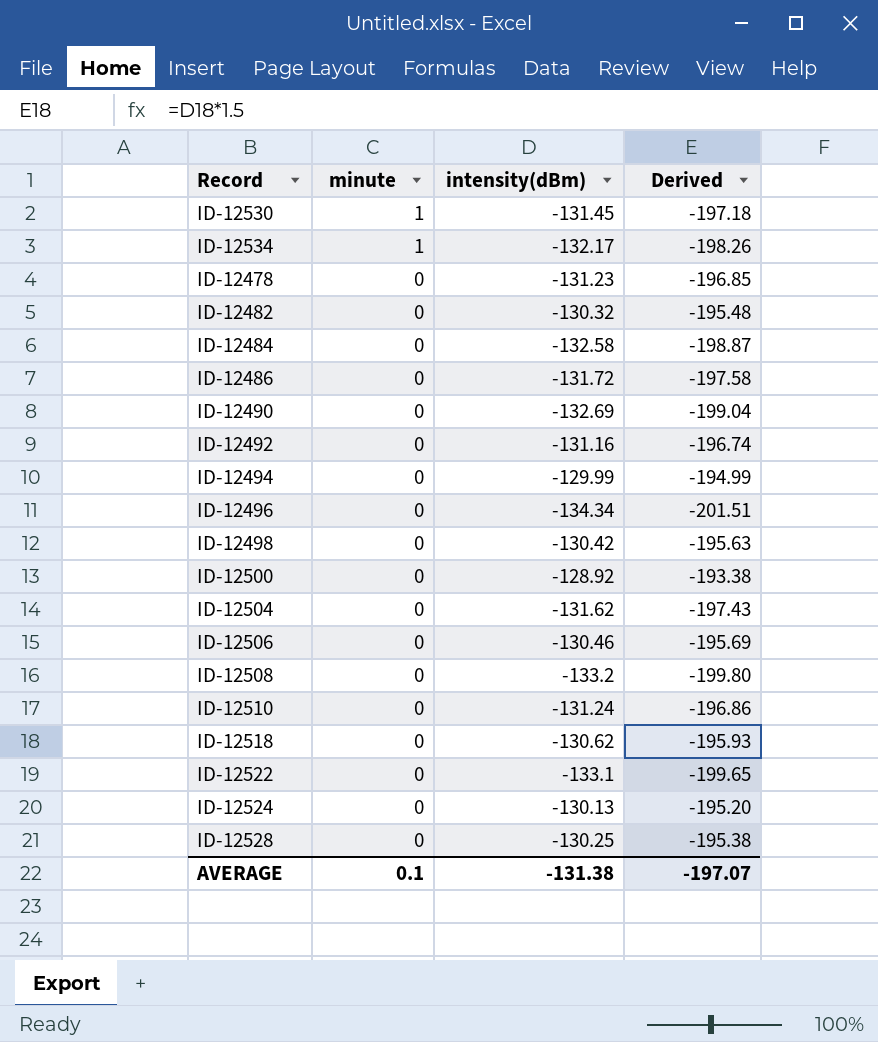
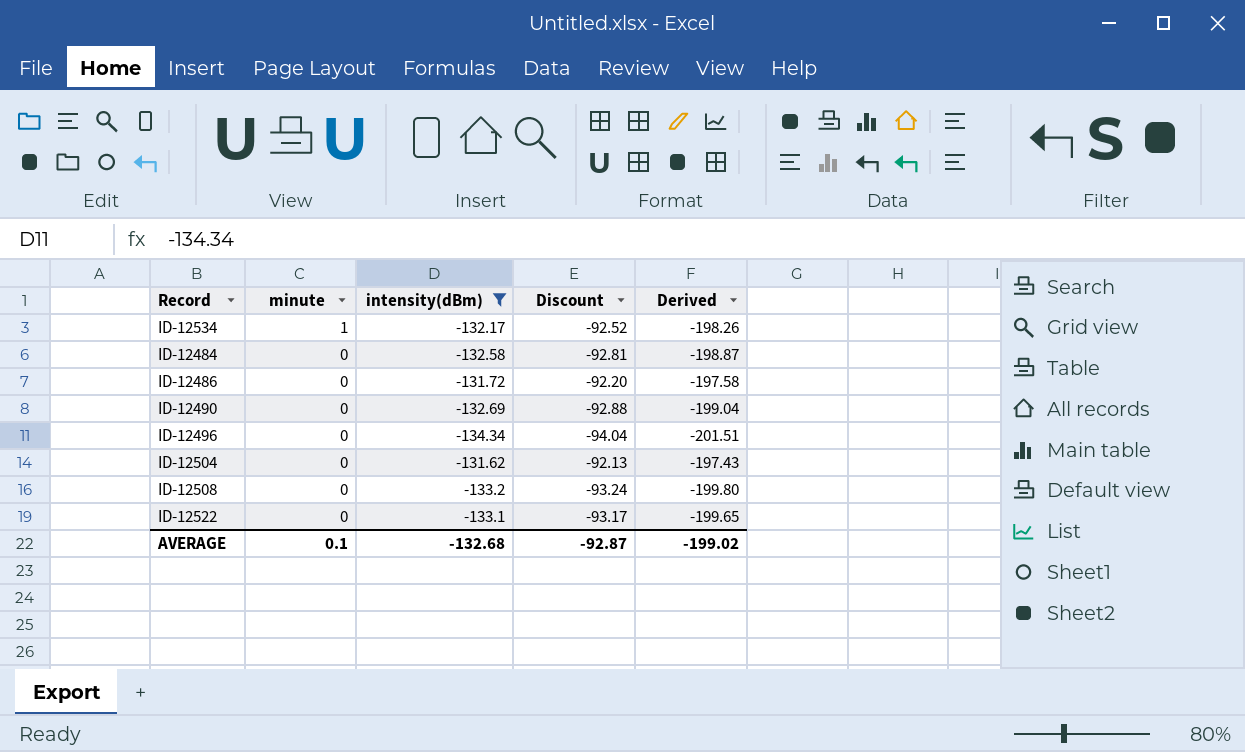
filter: none -> intensity(dBm) <= -131.62
column Discount | formula: none -> [intensity(dBm)] * 0.7
AVERAGE | intensity(dBm): -131.38 -> -132.68
AVERAGE | Derived: -197.07 -> -199.02

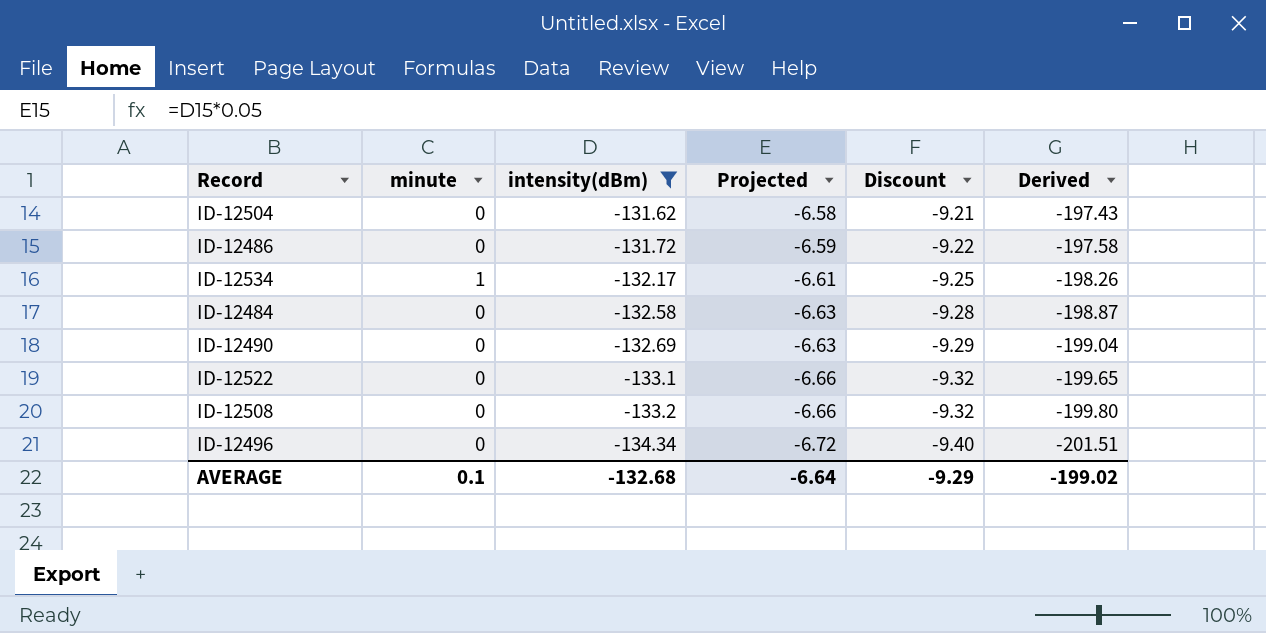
row order: minute descending -> intensity(dBm) descending
column Projected | formula: none -> [intensity(dBm)] * 0.05
column Discount | formula: [intensity(dBm)] * 0.7 -> [intensity(dBm)] * 0.07
AVERAGE | Discount: -92.87 -> -9.29

